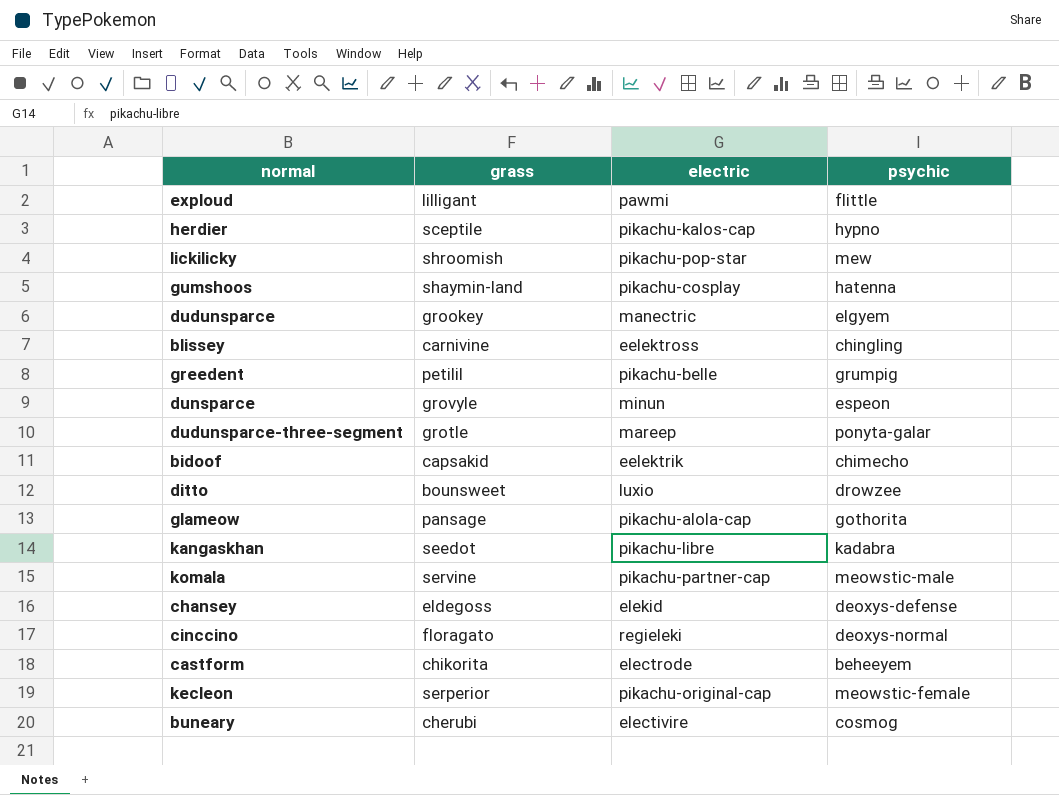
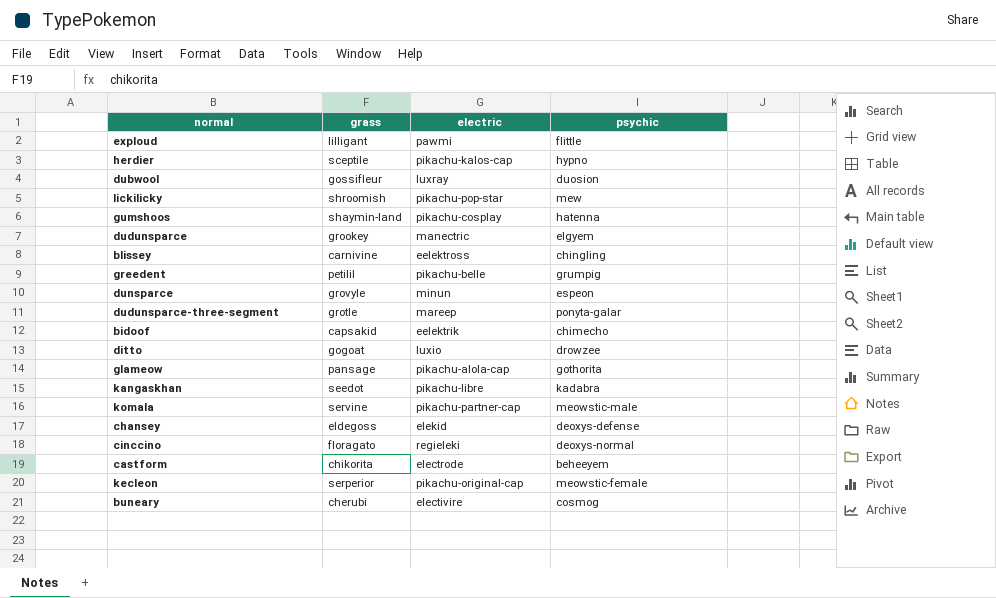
row dubwool: none -> gossifleur | luxray | duosion
ditto | grass: bounsweet -> gogoat

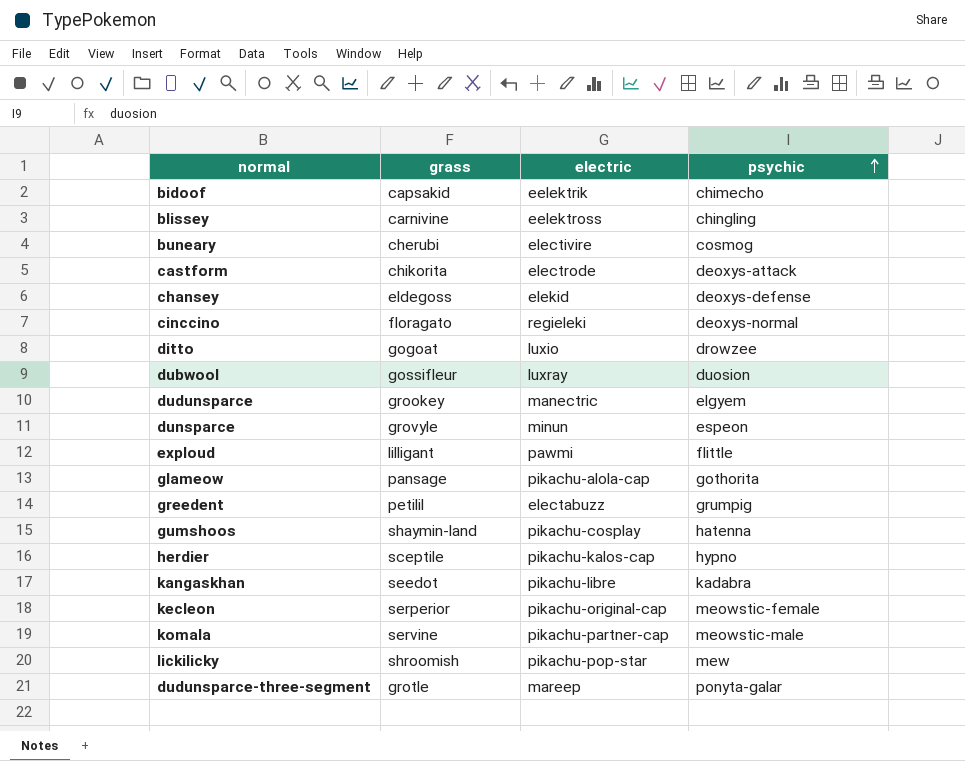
row order: none -> psychic ascending
castform | psychic: beheeyem -> deoxys-attack
greedent | electric: pikachu-belle -> electabuzz

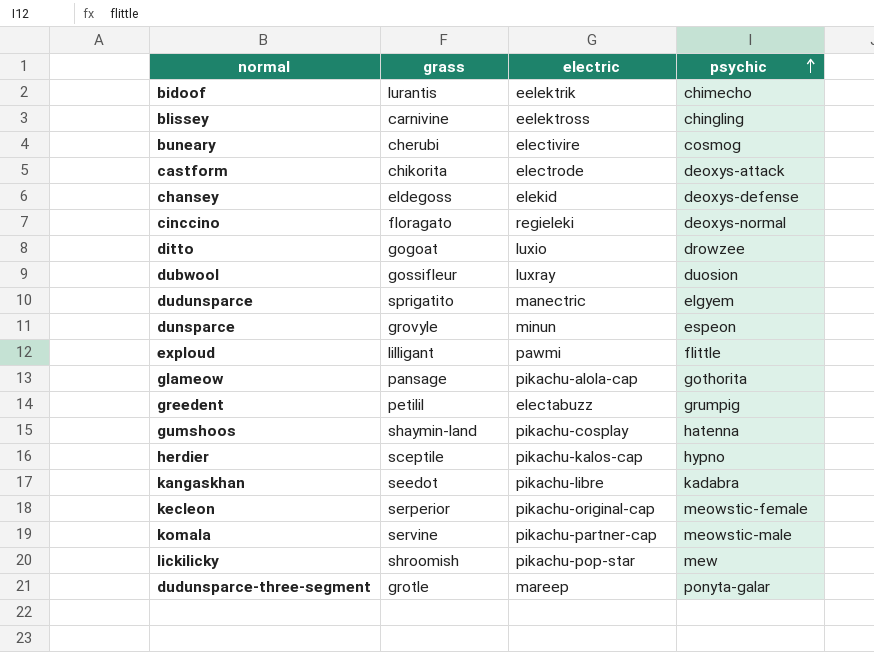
bidoof | grass: capsakid -> lurantis
dudunsparce | grass: grookey -> sprigatito

